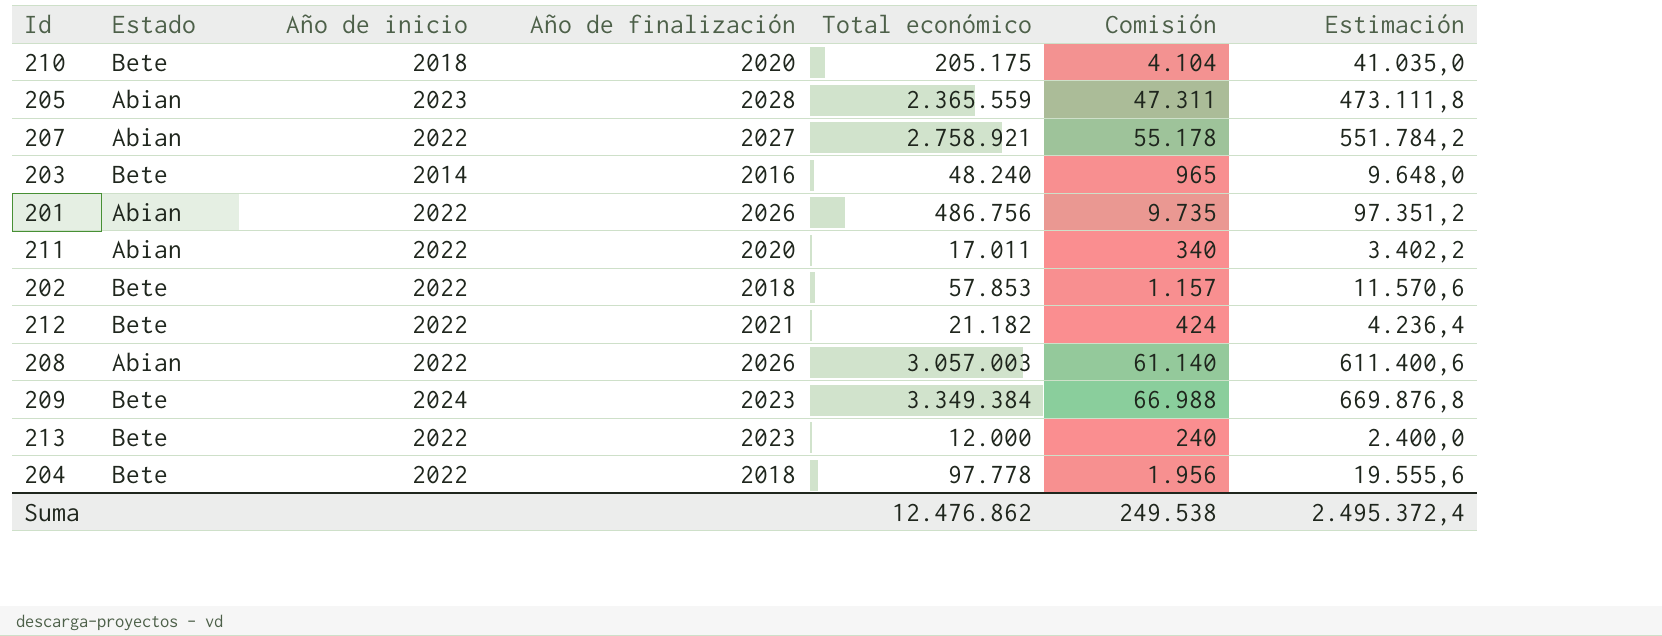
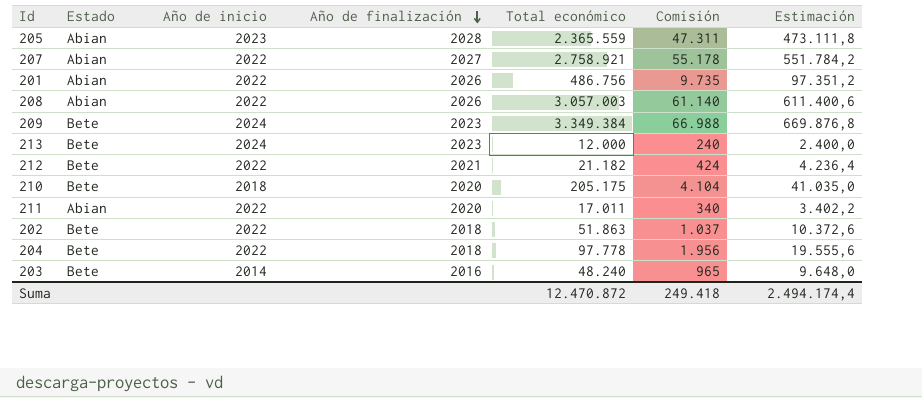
row order: none -> Año de finalización descending
213 | Año de inicio: 2022 -> 2024
202 | Total económico: 57.853 -> 51.863
202 | Comisión: 1.157 -> 1.037
202 | Estimación: 11.570,6 -> 10.372,6
Suma | Total económico: 12.476.862 -> 12.470.872
Suma | Comisión: 249.538 -> 249.418
Suma | Estimación: 2.495.372,4 -> 2.494.174,4

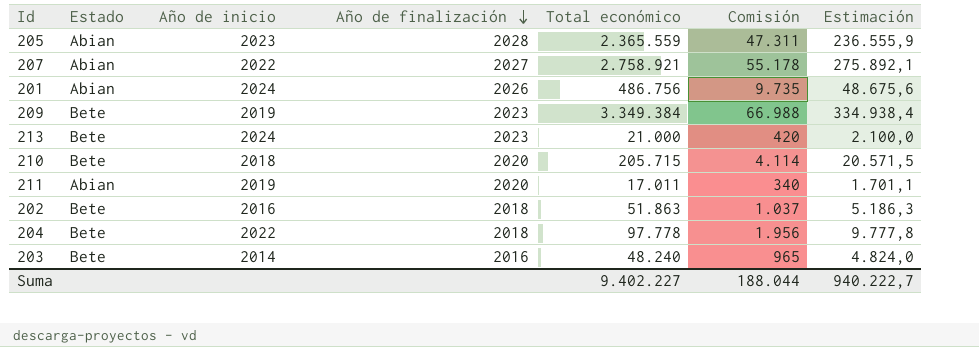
column Estimación | formula: [Total económico] * 0,2 -> [Total económico] * 0,1
row 208: Abian | 2022 | 2026 | 3.057.003 | 61.140 | 611.400,6 -> none
row 212: Bete | 2022 | 2021 | 21.182 | 424 | 4.236,4 -> none
201 | Año de inicio: 2022 -> 2024
209 | Año de inicio: 2024 -> 2019
213 | Total económico: 12.000 -> 21.000
213 | Comisión: 240 -> 420
210 | Total económico: 205.175 -> 205.715
210 | Comisión: 4.104 -> 4.114
211 | Año de inicio: 2022 -> 2019
202 | Año de inicio: 2022 -> 2016
Suma | Total económico: 12.470.872 -> 9.402.227
Suma | Comisión: 249.418 -> 188.044
Suma | Estimación: 2.494.174,4 -> 940.222,7

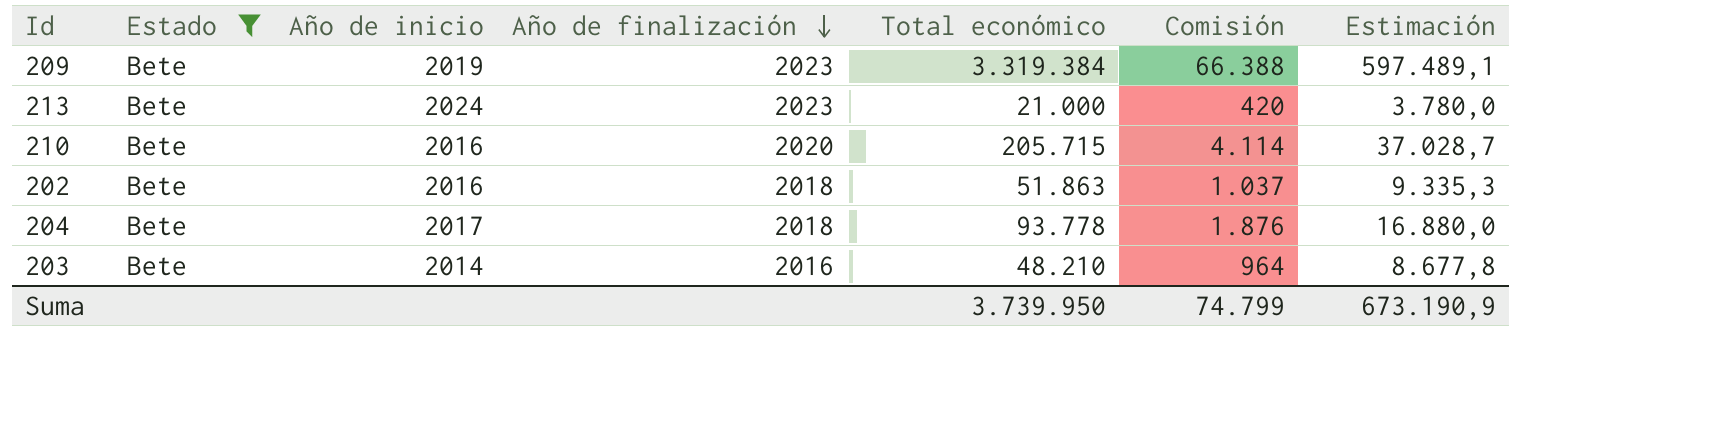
filter: none -> Estado = Bete
column Estimación | formula: [Total económico] * 0,1 -> [Total económico] * 0,18
209 | Total económico: 3.349.384 -> 3.319.384
209 | Comisión: 66.988 -> 66.388
210 | Año de inicio: 2018 -> 2016
204 | Año de inicio: 2022 -> 2017
204 | Total económico: 97.778 -> 93.778
204 | Comisión: 1.956 -> 1.876
203 | Total económico: 48.240 -> 48.210
203 | Comisión: 965 -> 964
Suma | Total económico: 9.402.227 -> 3.739.950
Suma | Comisión: 188.044 -> 74.799
Suma | Estimación: 940.222,7 -> 673.190,9

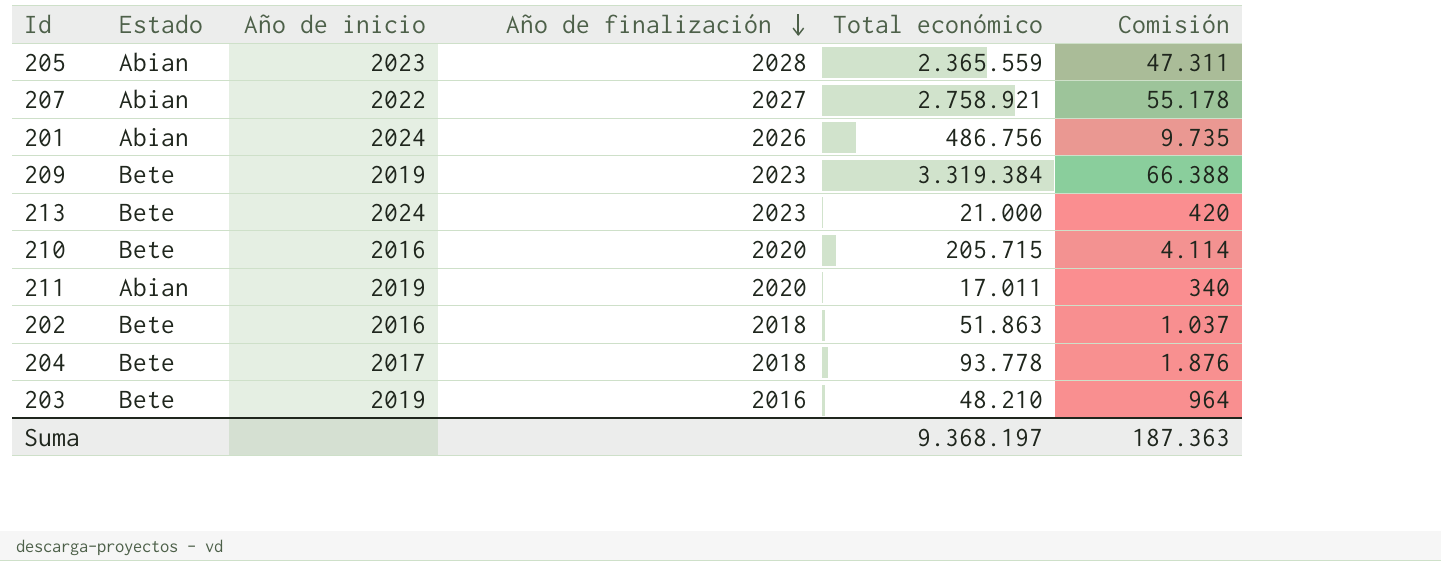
filter: Estado = Bete -> none
column Estimación | formula: [Total económico] * 0,18 -> none
203 | Año de inicio: 2014 -> 2019
Suma | Total económico: 3.739.950 -> 9.368.197
Suma | Comisión: 74.799 -> 187.363

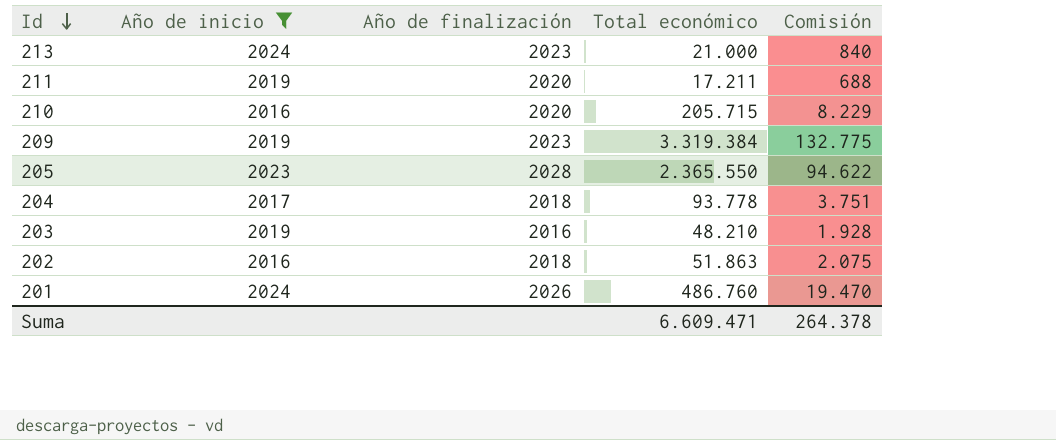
filter: none -> Año de inicio != 2022
row order: Año de finalización descending -> Id descending
column Estado | position: 2 -> none
column Comisión | formula: [Total económico] * 0,02 -> [Total económico] * 0,04
211 | Total económico: 17.011 -> 17.211
205 | Total económico: 2.365.559 -> 2.365.550
201 | Total económico: 486.756 -> 486.760
Suma | Total económico: 9.368.197 -> 6.609.471
Suma | Comisión: 187.363 -> 264.378

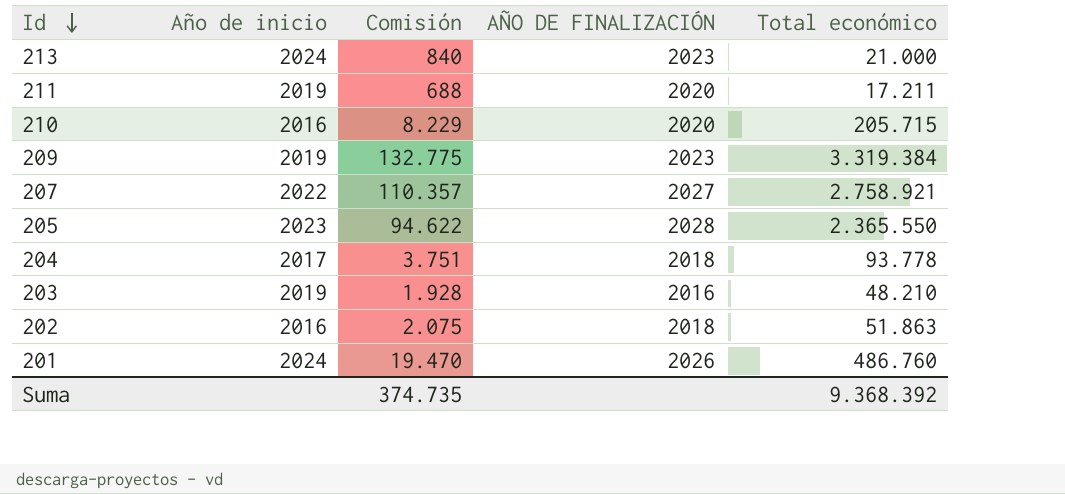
filter: Año de inicio != 2022 -> none
column Comisión | position: 5 -> 3
column name: Año de finalización -> AÑO DE FINALIZACIÓN
Suma | Comisión: 264.378 -> 374.735
Suma | Total económico: 6.609.471 -> 9.368.392

